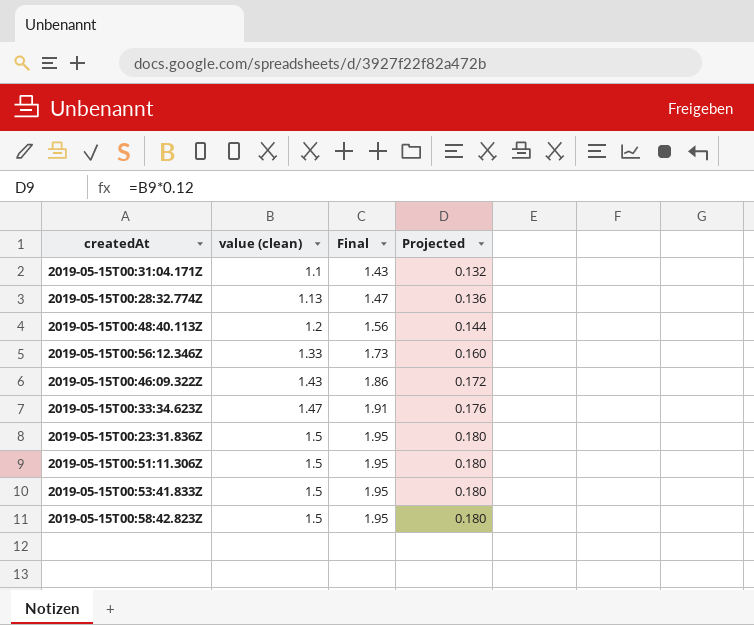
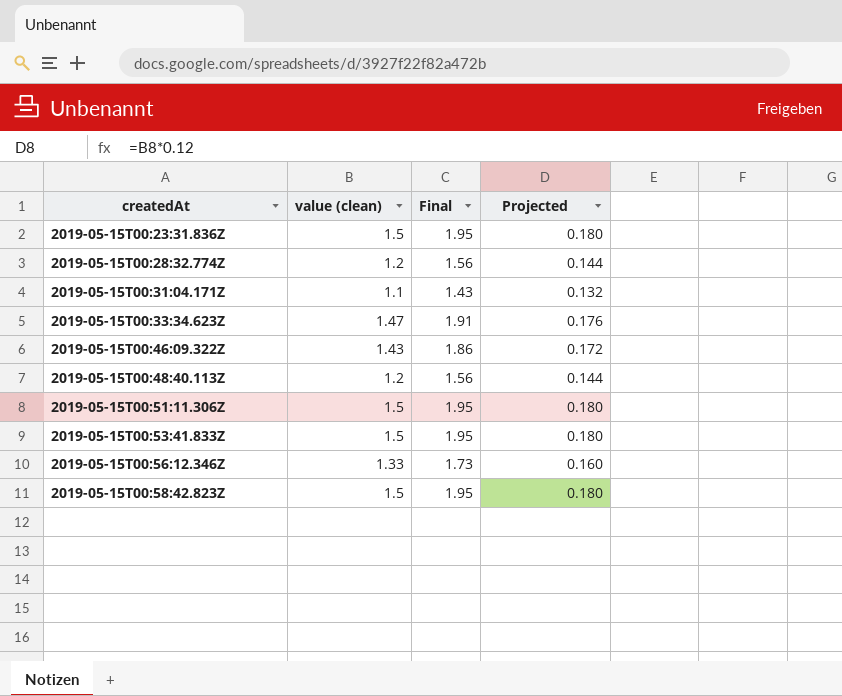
row order: value (clean) ascending -> createdAt ascending
2019-05-15T00:28:32.774Z | value (clean): 1.13 -> 1.2
2019-05-15T00:28:32.774Z | Final: 1.47 -> 1.56
2019-05-15T00:28:32.774Z | Projected: 0.136 -> 0.144

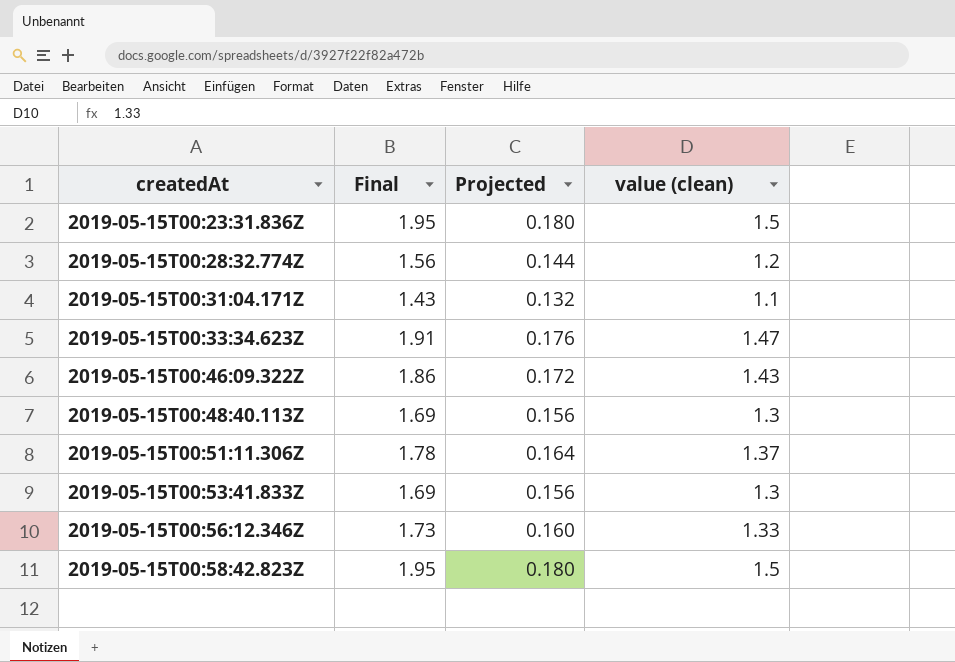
column value (clean) | position: 2 -> 4
2019-05-15T00:48:40.113Z | Final: 1.56 -> 1.69
2019-05-15T00:48:40.113Z | Projected: 0.144 -> 0.156
2019-05-15T00:48:40.113Z | value (clean): 1.2 -> 1.3
2019-05-15T00:51:11.306Z | Final: 1.95 -> 1.78
2019-05-15T00:51:11.306Z | Projected: 0.180 -> 0.164
2019-05-15T00:51:11.306Z | value (clean): 1.5 -> 1.37
2019-05-15T00:53:41.833Z | Final: 1.95 -> 1.69
2019-05-15T00:53:41.833Z | Projected: 0.180 -> 0.156
2019-05-15T00:53:41.833Z | value (clean): 1.5 -> 1.3

